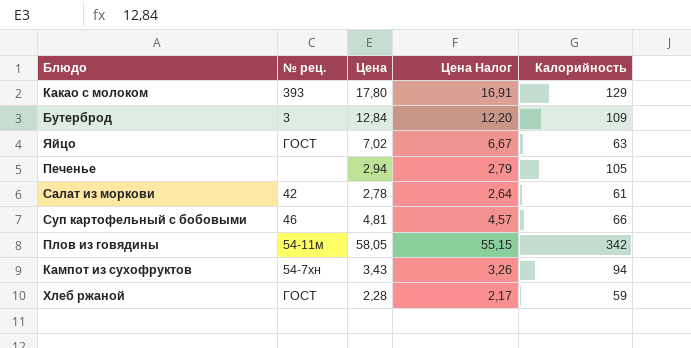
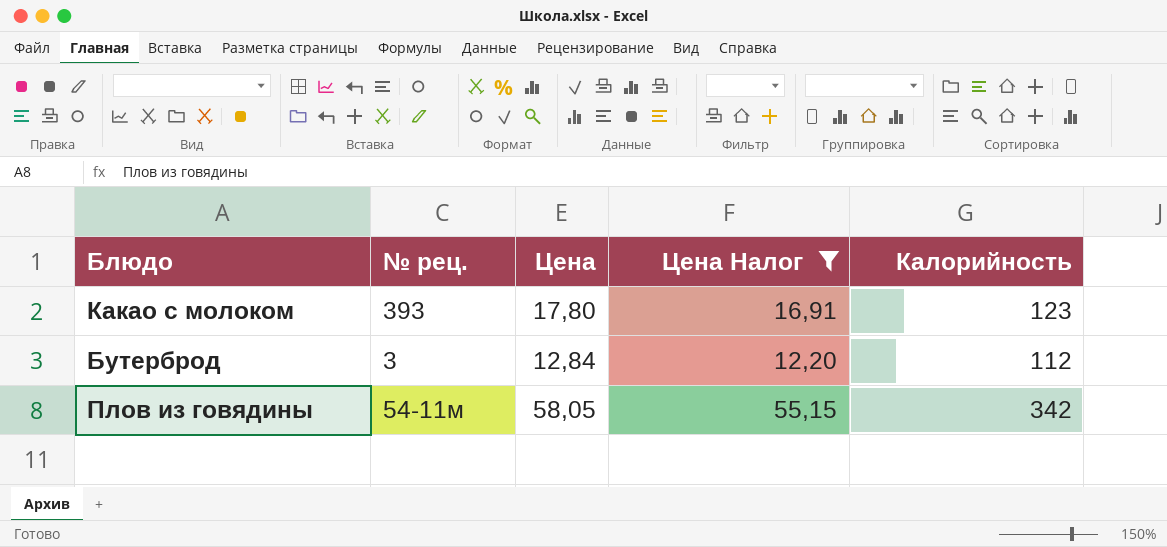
filter: none -> Цена Налог >= 12,20
Какао с молоком | Калорийность: 129 -> 123
Бутерброд | Калорийность: 109 -> 112

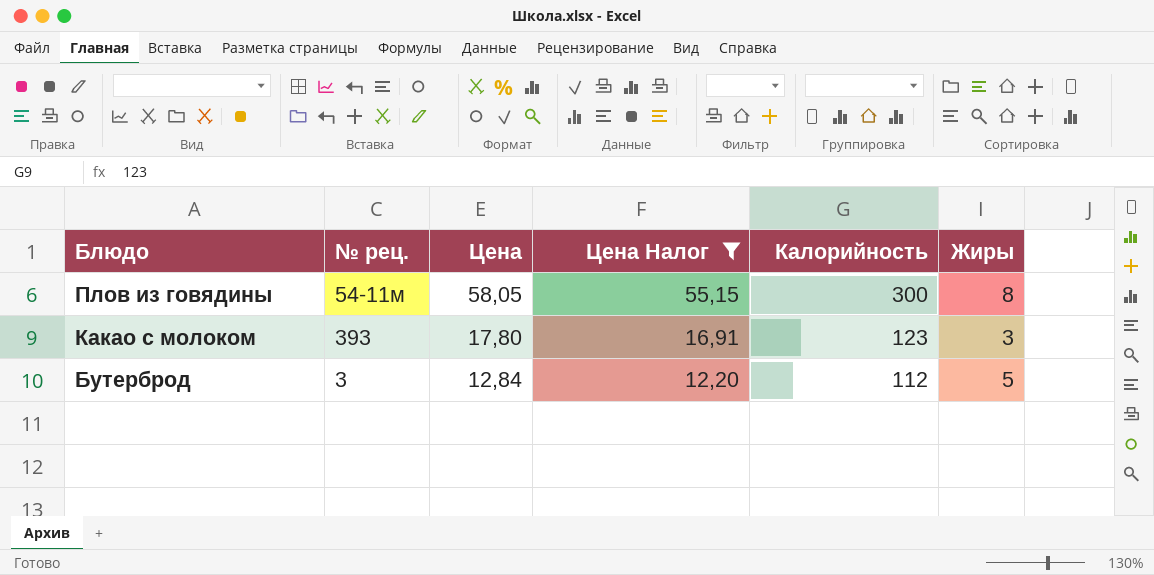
row order: none -> Блюдо descending
column Жиры | position: none -> 6
Плов из говядины | Калорийность: 342 -> 300

